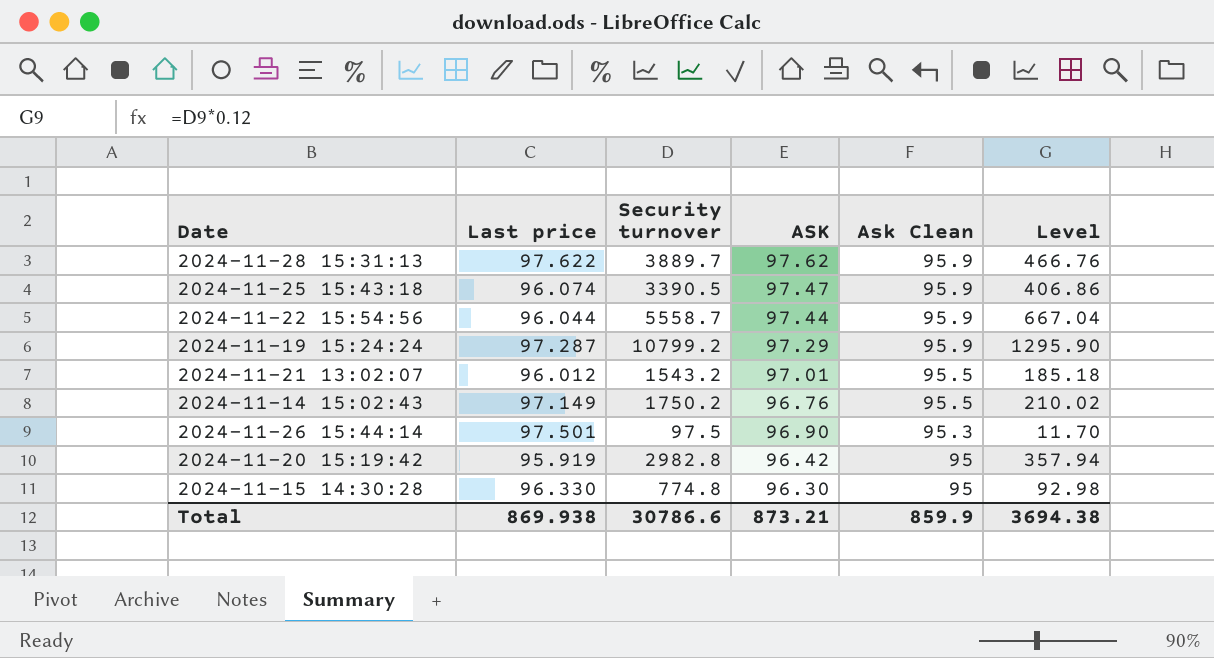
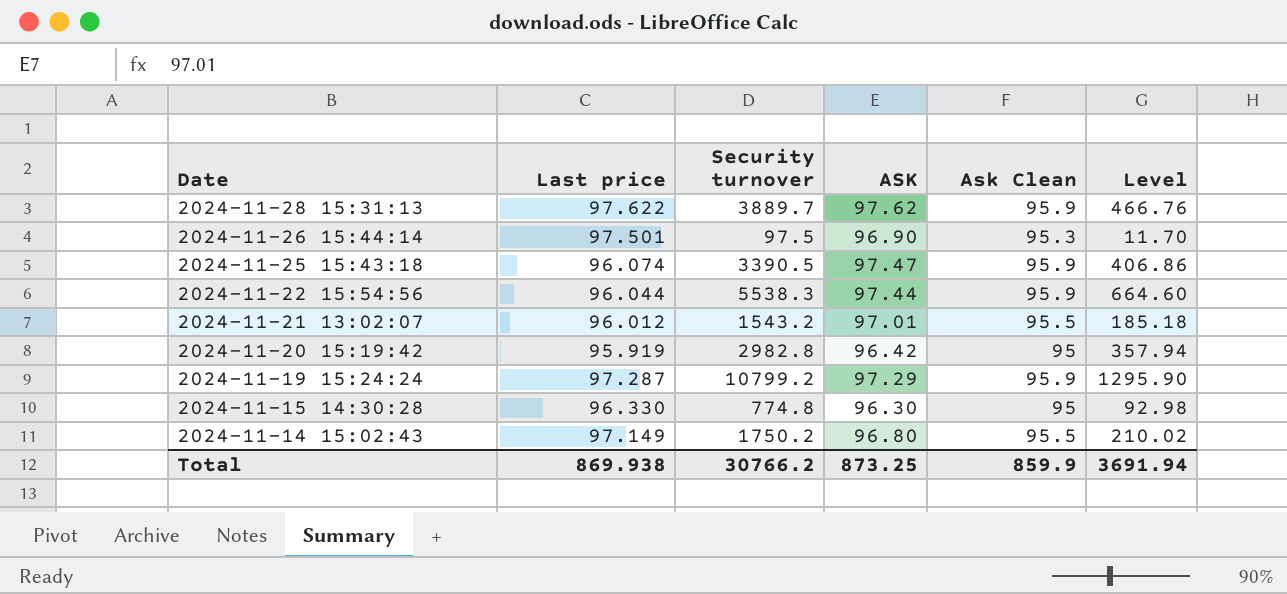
row order: Ask Clean descending -> Date descending
2024-11-22 15:54:56 | Security turnover: 5558.7 -> 5538.3
2024-11-22 15:54:56 | Level: 667.04 -> 664.60
2024-11-14 15:02:43 | ASK: 96.76 -> 96.80
Total | Security turnover: 30786.6 -> 30766.2
Total | ASK: 873.21 -> 873.25
Total | Level: 3694.38 -> 3691.94

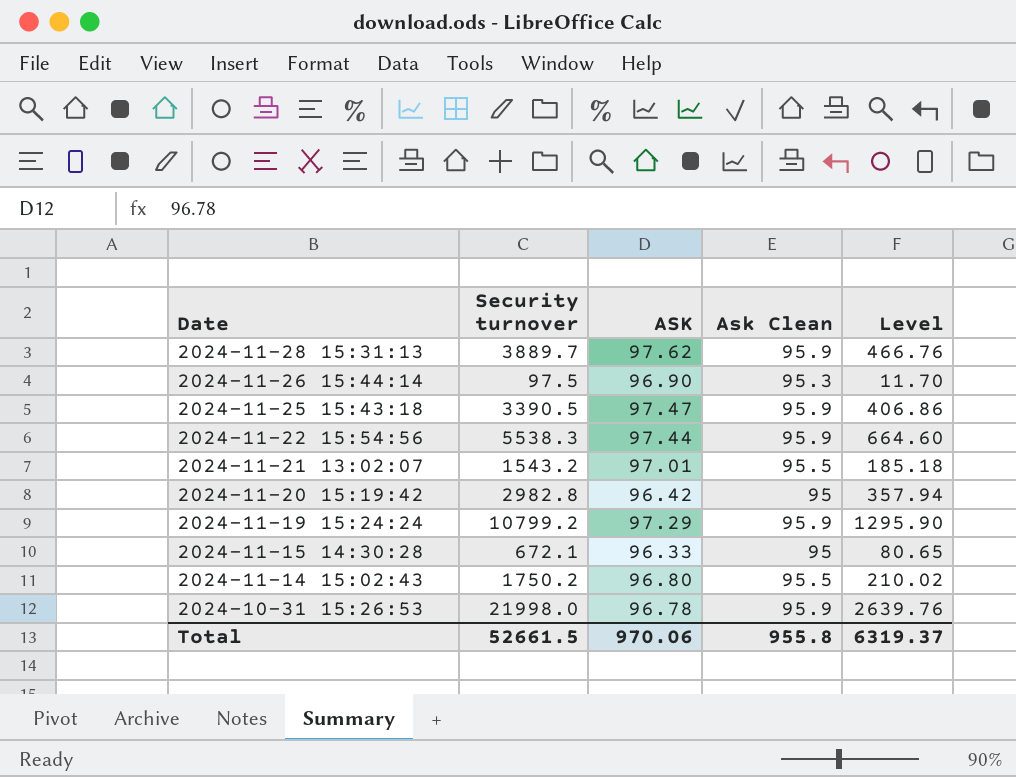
column Last price | position: 2 -> none
2024-11-15 14:30:28 | Security turnover: 774.8 -> 672.1
2024-11-15 14:30:28 | ASK: 96.30 -> 96.33
2024-11-15 14:30:28 | Level: 92.98 -> 80.65
row 2024-10-31 15:26:53: none -> 21998.0 | 96.78 | 95.9 | 2639.76
Total | Security turnover: 30766.2 -> 52661.5
Total | ASK: 873.25 -> 970.06
Total | Ask Clean: 859.9 -> 955.8
Total | Level: 3691.94 -> 6319.37

